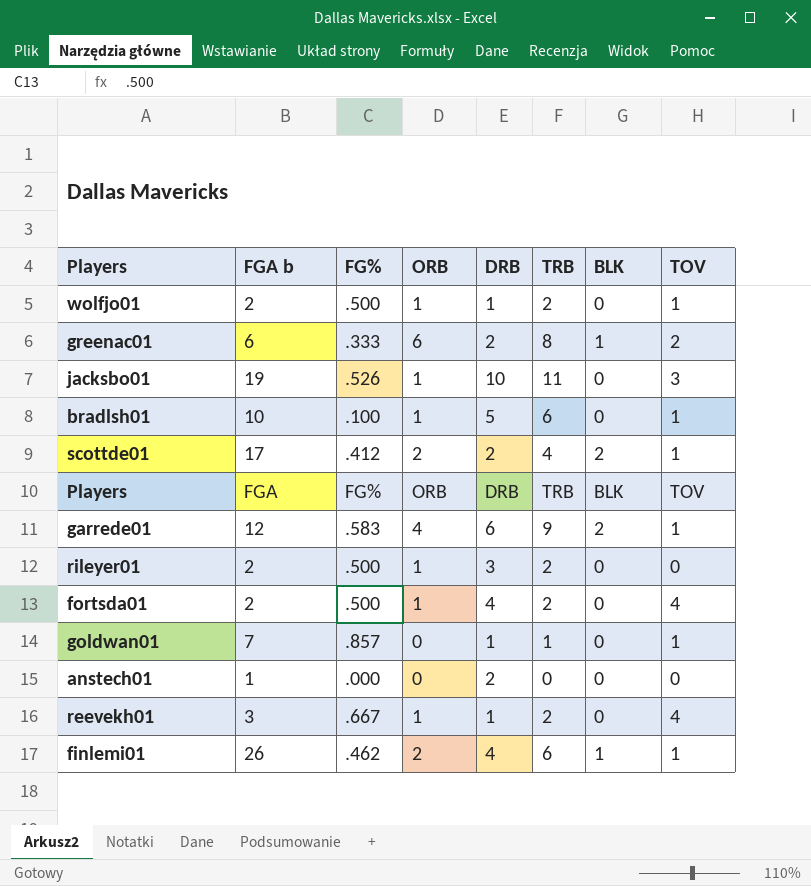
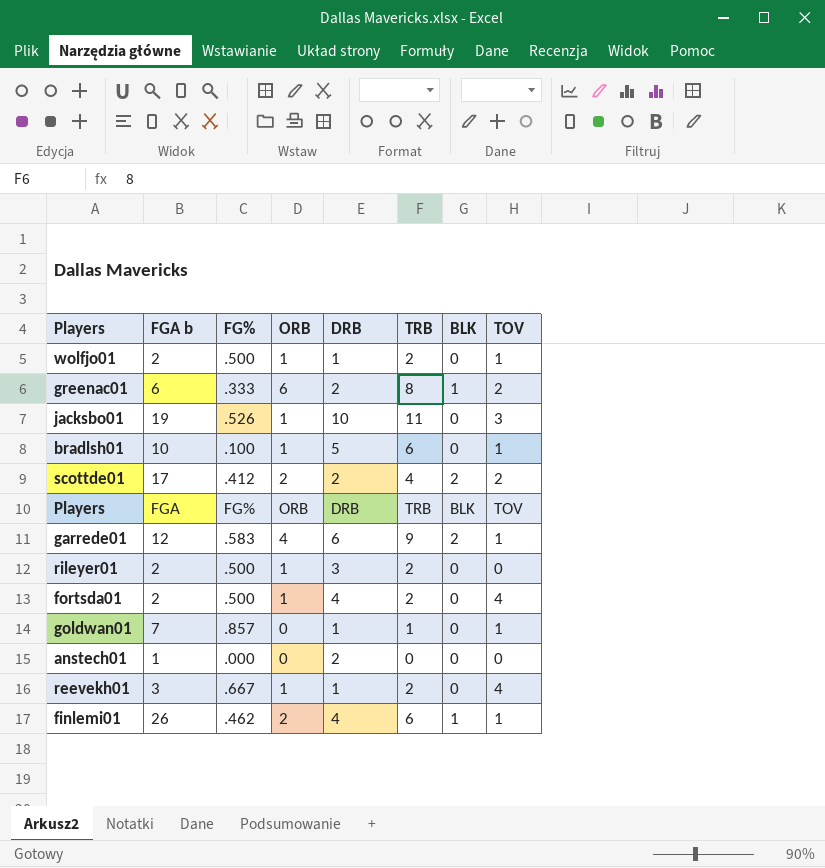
scottde01 | TOV: 1 -> 2

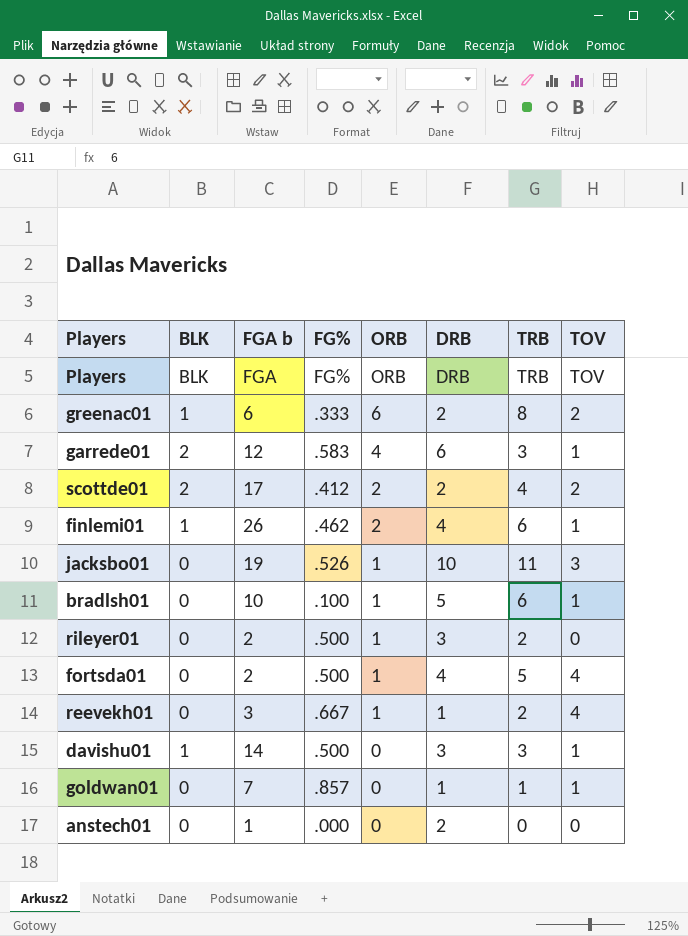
row order: none -> ORB descending
column BLK | position: 7 -> 2
row wolfjo01: 2 | .500 | 1 | 1 | 2 | 0 | 1 -> none
garrede01 | TRB: 9 -> 3
fortsda01 | TRB: 2 -> 5
row davishu01: none -> 1 | 14 | .500 | 0 | 3 | 3 | 1

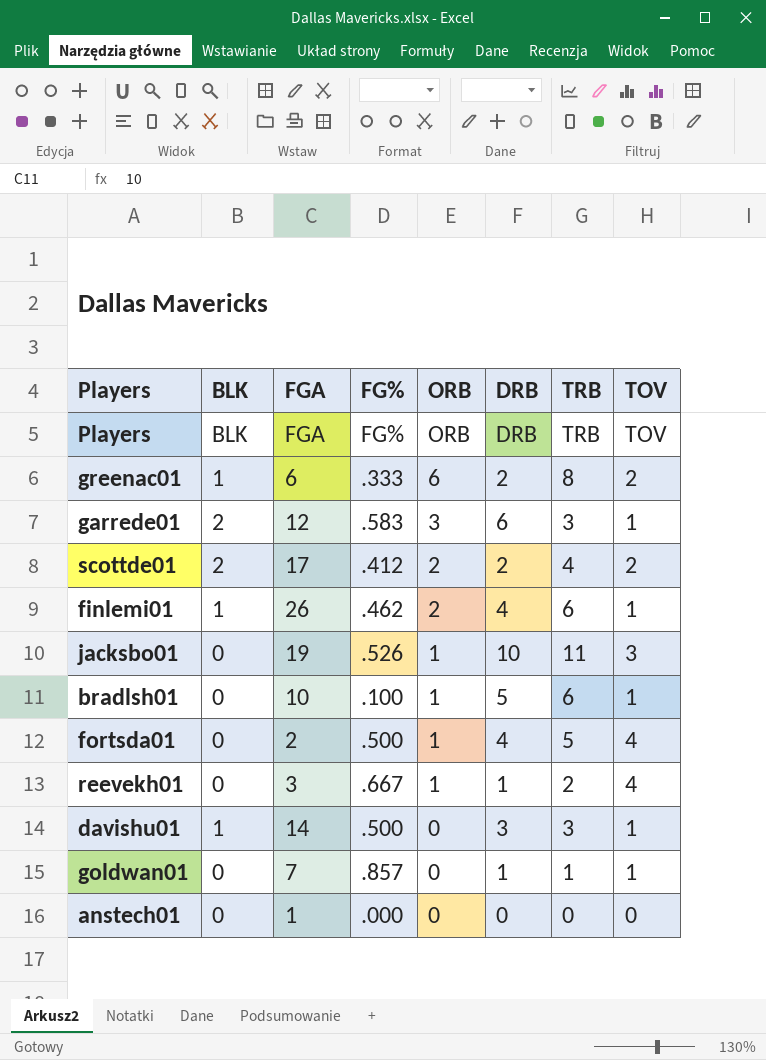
column name: FGA b -> FGA
row rileyer01: 0 | 2 | .500 | 1 | 3 | 2 | 0 -> none
garrede01 | ORB: 4 -> 3
anstech01 | DRB: 2 -> 0

